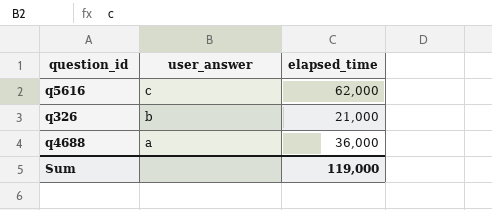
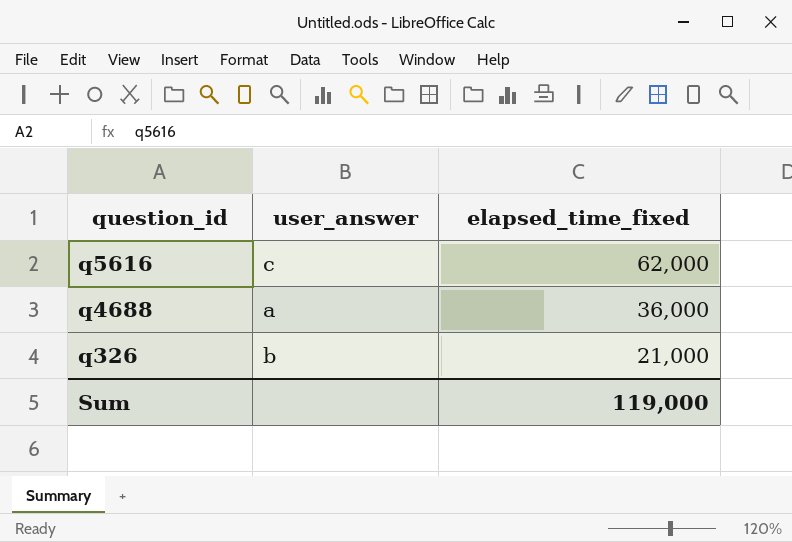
row order: user_answer descending -> question_id descending
column name: elapsed_time -> elapsed_time_fixed

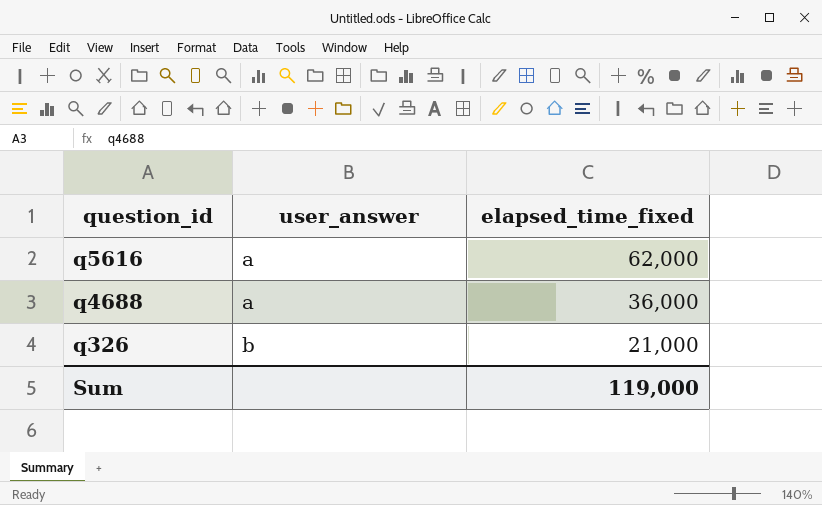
q5616 | user_answer: c -> a

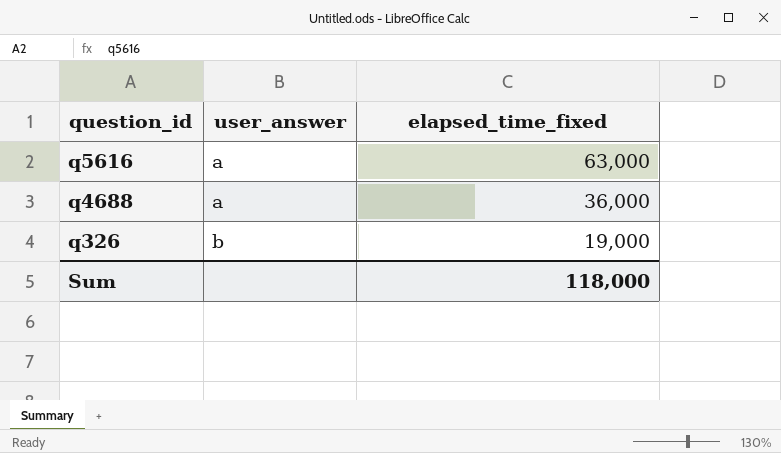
q5616 | elapsed_time_fixed: 62,000 -> 63,000
q326 | elapsed_time_fixed: 21,000 -> 19,000
Sum | elapsed_time_fixed: 119,000 -> 118,000

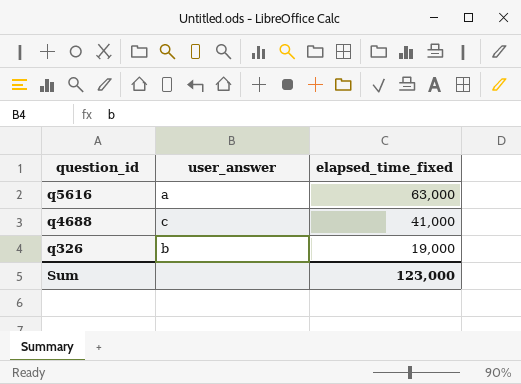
q4688 | user_answer: a -> c
q4688 | elapsed_time_fixed: 36,000 -> 41,000
Sum | elapsed_time_fixed: 118,000 -> 123,000

